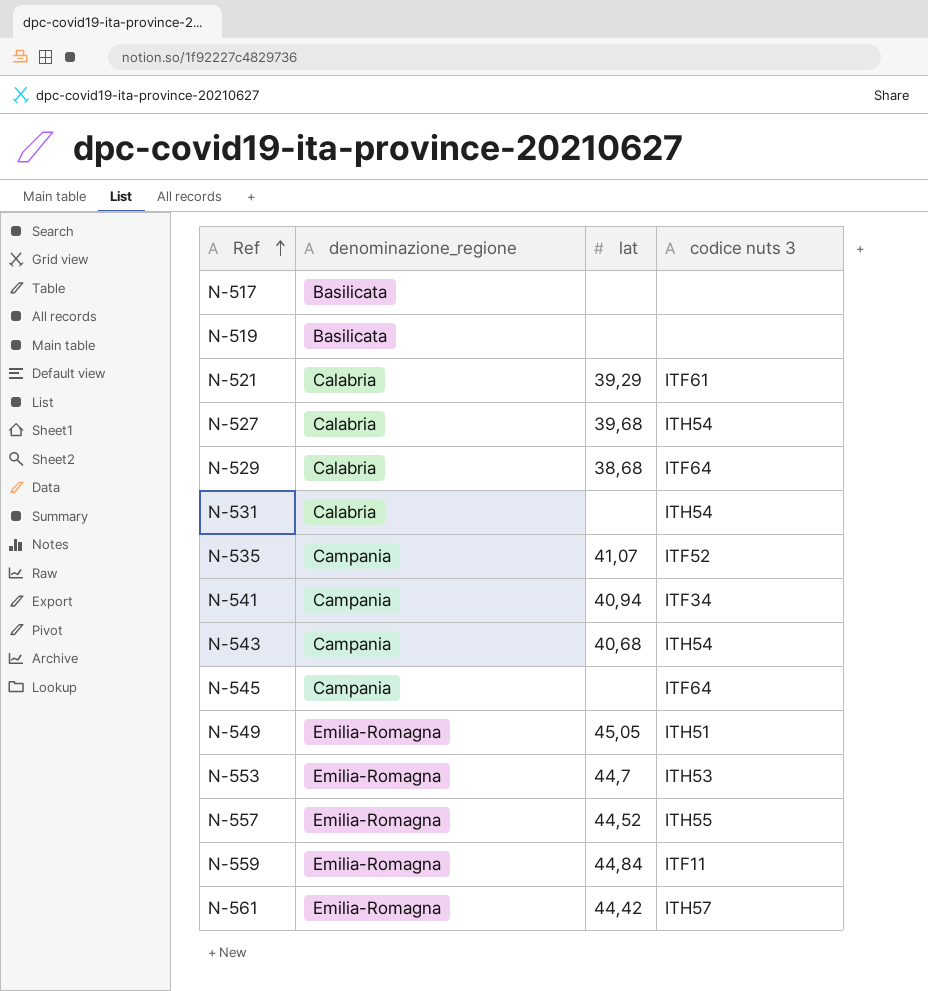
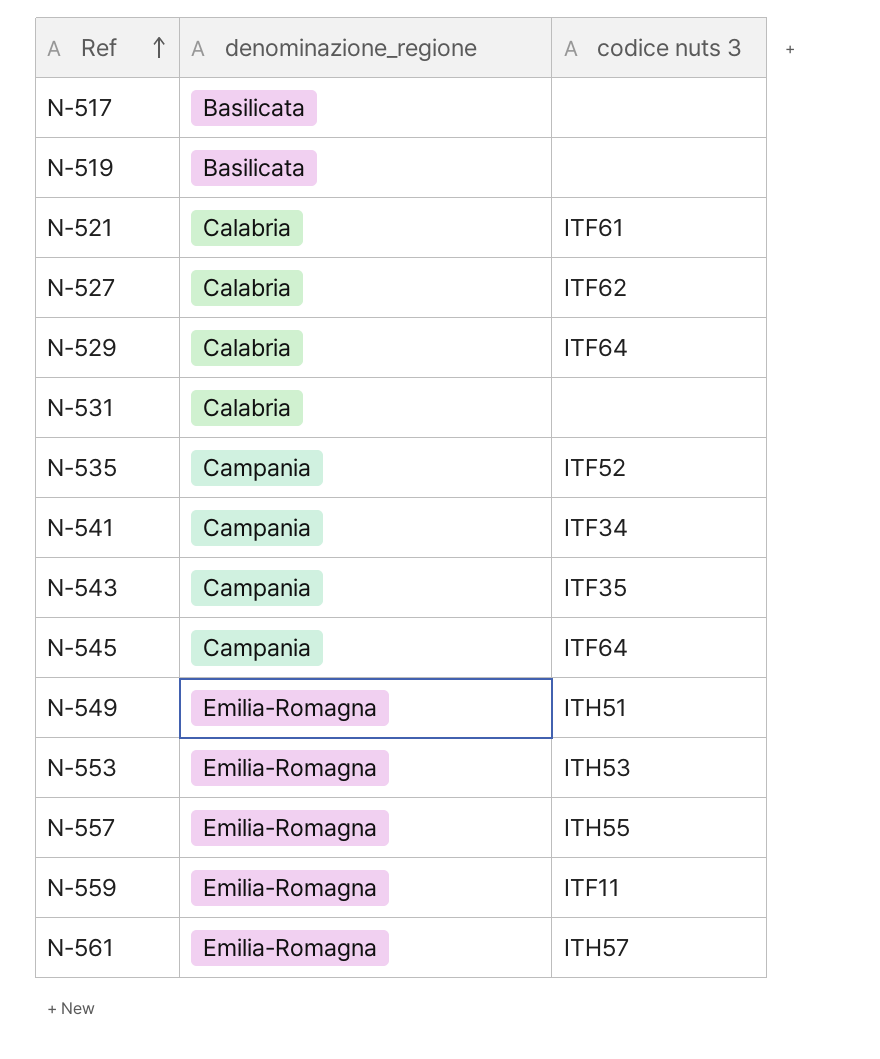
column lat | position: 3 -> none
N-527 | codice nuts 3: ITH54 -> ITF62
N-531 | codice nuts 3: ITH54 -> none
N-543 | codice nuts 3: ITH54 -> ITF35

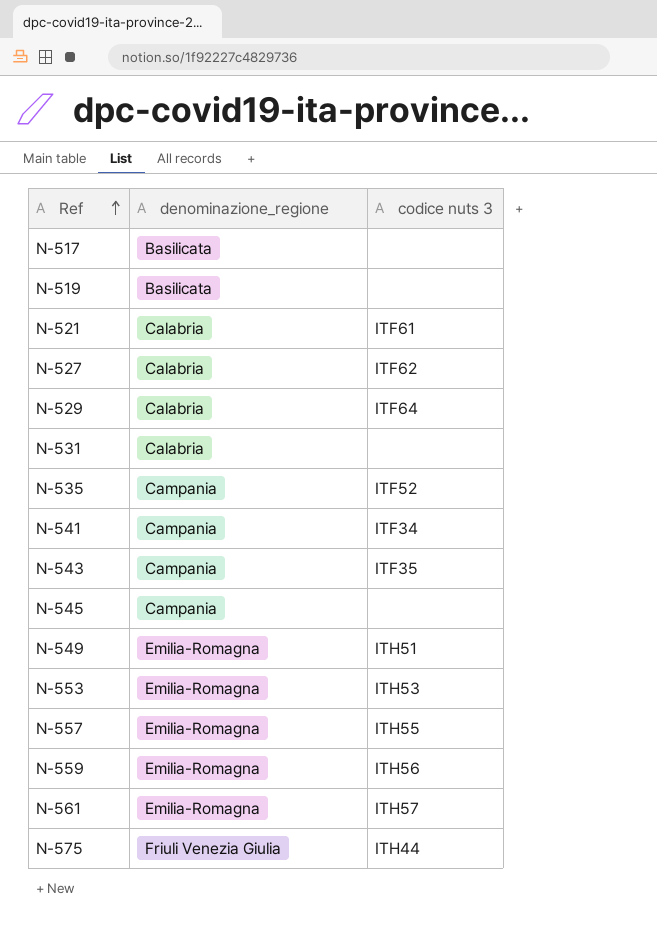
N-545 | codice nuts 3: ITF64 -> none
N-559 | codice nuts 3: ITF11 -> ITH56
row N-575: none -> Friuli Venezia Giulia | ITH44

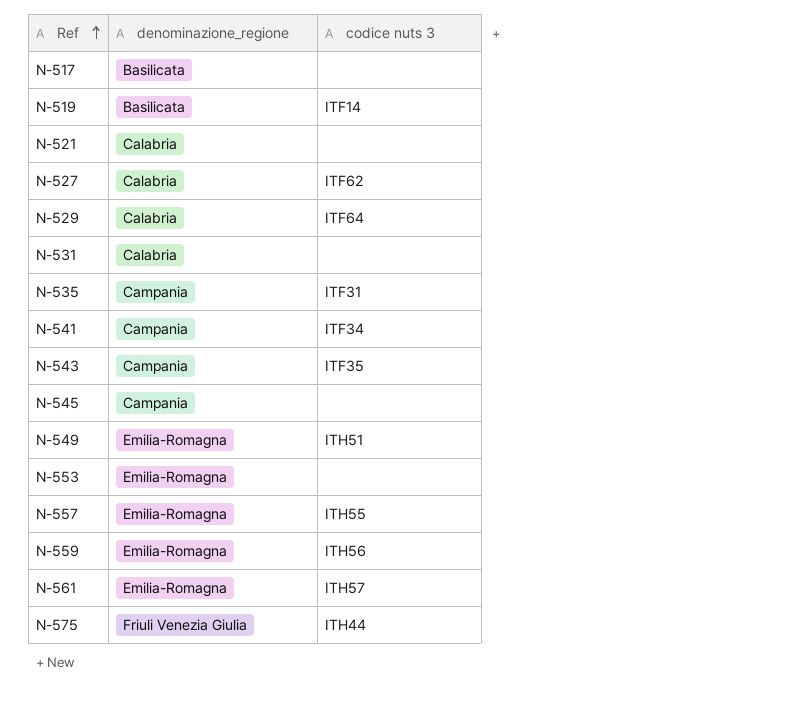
N-519 | codice nuts 3: none -> ITF14
N-521 | codice nuts 3: ITF61 -> none
N-535 | codice nuts 3: ITF52 -> ITF31
N-553 | codice nuts 3: ITH53 -> none

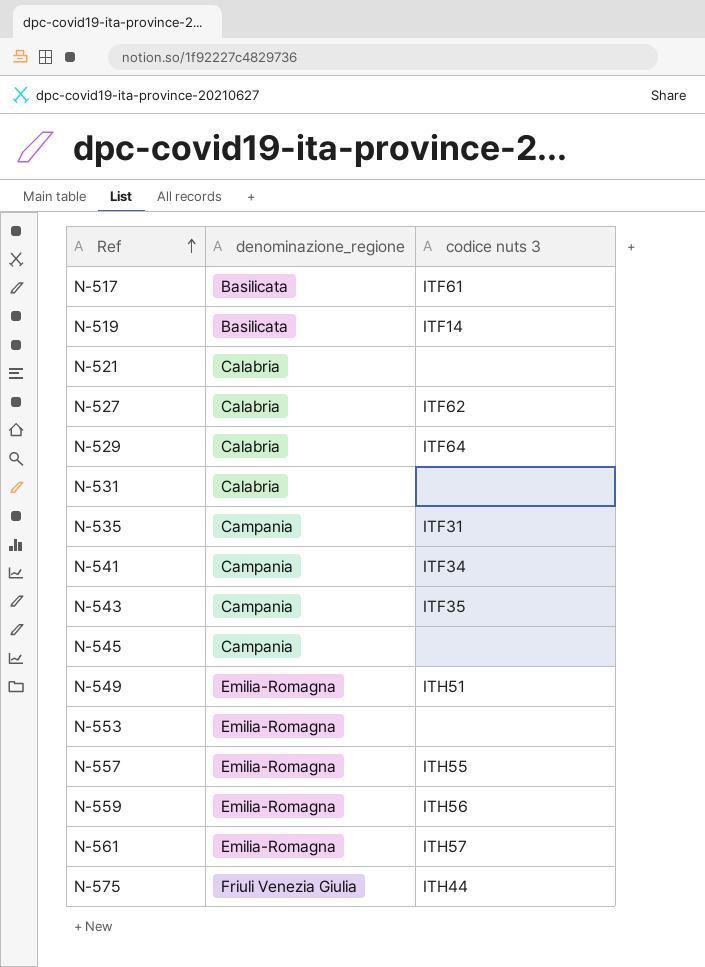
N-517 | codice nuts 3: none -> ITF61

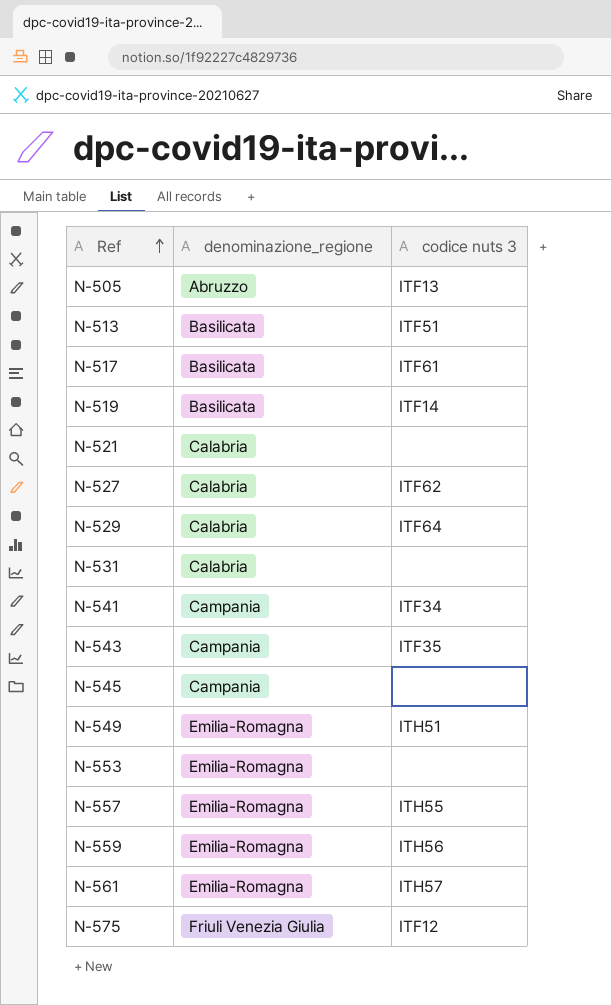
row N-535: Campania | ITF31 -> none
row N-505: none -> Abruzzo | ITF13
row N-513: none -> Basilicata | ITF51
N-575 | codice nuts 3: ITH44 -> ITF12

